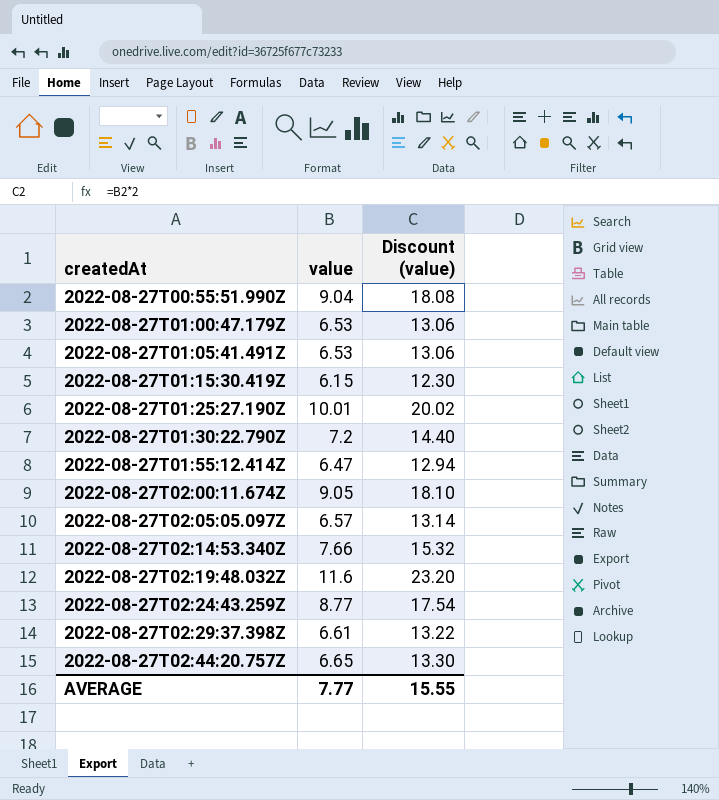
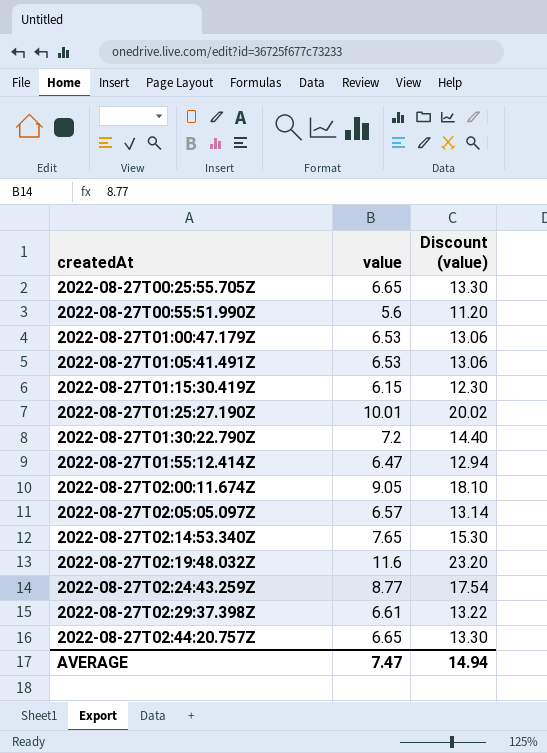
row 2022-08-27T00:25:55.705Z: none -> 6.65 | 13.30
2022-08-27T00:55:51.990Z | value: 9.04 -> 5.6
2022-08-27T00:55:51.990Z | Discount (value): 18.08 -> 11.20
2022-08-27T02:14:53.340Z | value: 7.66 -> 7.65
2022-08-27T02:14:53.340Z | Discount (value): 15.32 -> 15.30
AVERAGE | value: 7.77 -> 7.47
AVERAGE | Discount (value): 15.55 -> 14.94

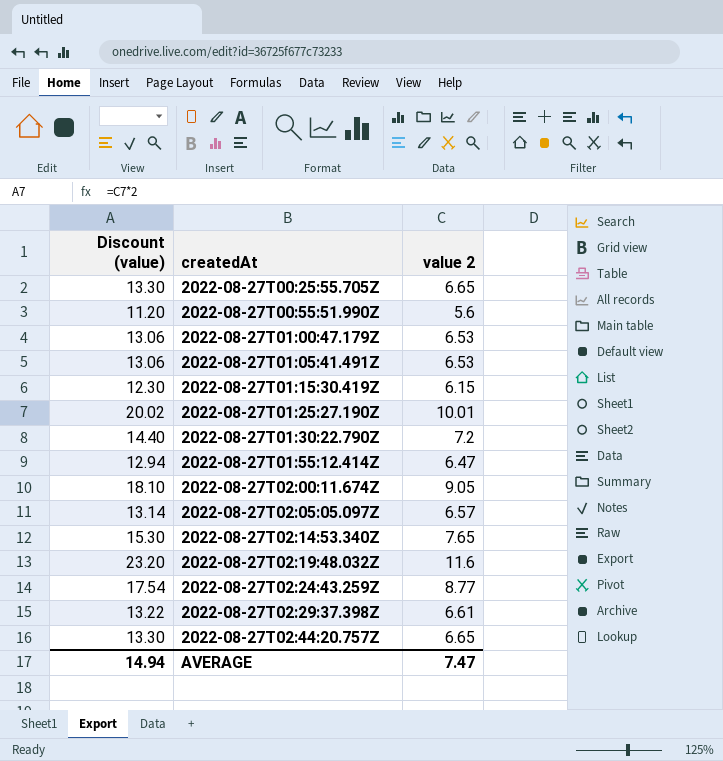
column Discount (value) | position: 3 -> 1
column name: value -> value 2

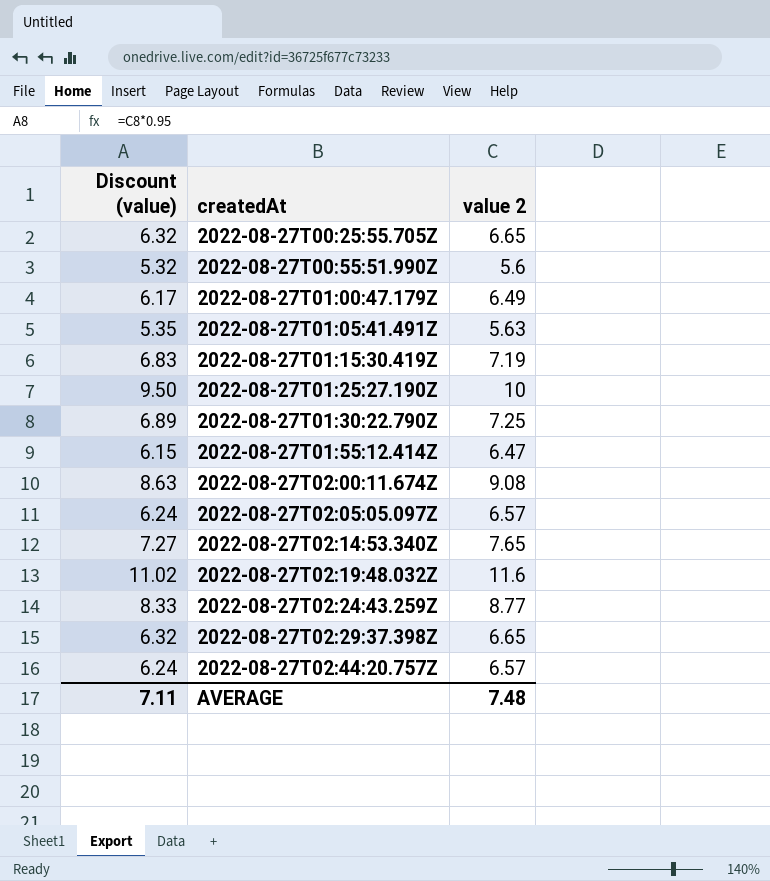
column Discount (value) | formula: [value 2] * 2 -> [value 2] * 0.95
2022-08-27T01:00:47.179Z | value 2: 6.53 -> 6.49
2022-08-27T01:05:41.491Z | value 2: 6.53 -> 5.63
2022-08-27T01:15:30.419Z | value 2: 6.15 -> 7.19
2022-08-27T01:25:27.190Z | value 2: 10.01 -> 10
2022-08-27T01:30:22.790Z | value 2: 7.2 -> 7.25
2022-08-27T02:00:11.674Z | value 2: 9.05 -> 9.08
2022-08-27T02:29:37.398Z | value 2: 6.61 -> 6.65
2022-08-27T02:44:20.757Z | value 2: 6.65 -> 6.57
AVERAGE | Discount (value): 14.94 -> 7.11
AVERAGE | value 2: 7.47 -> 7.48

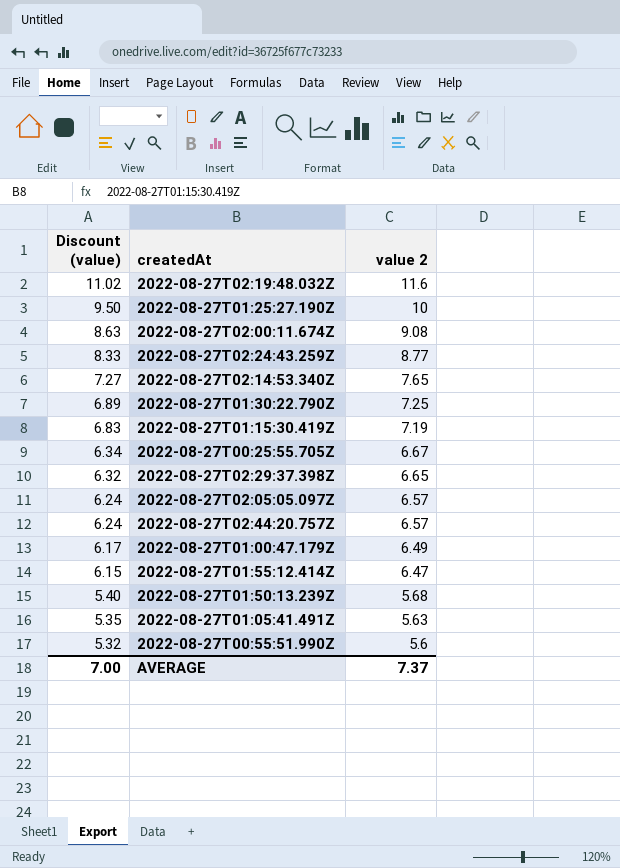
row order: createdAt ascending -> Discount (value) descending
2022-08-27T00:25:55.705Z | Discount (value): 6.32 -> 6.34
2022-08-27T00:25:55.705Z | value 2: 6.65 -> 6.67
row 2022-08-27T01:50:13.239Z: none -> 5.40 | 5.68
AVERAGE | Discount (value): 7.11 -> 7.00
AVERAGE | value 2: 7.48 -> 7.37

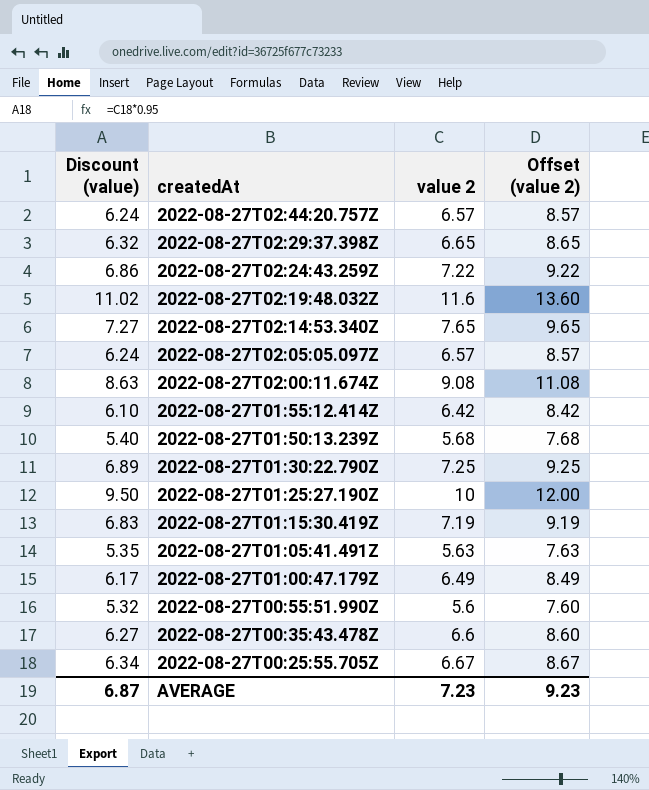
row order: Discount (value) descending -> createdAt descending
column Offset (value 2) | formula: none -> [value 2] + 2
2022-08-27T02:24:43.259Z | Discount (value): 8.33 -> 6.86
2022-08-27T02:24:43.259Z | value 2: 8.77 -> 7.22
2022-08-27T01:55:12.414Z | Discount (value): 6.15 -> 6.10
2022-08-27T01:55:12.414Z | value 2: 6.47 -> 6.42
row 2022-08-27T00:35:43.478Z: none -> 6.27 | 6.6 | 8.60
AVERAGE | Discount (value): 7.00 -> 6.87
AVERAGE | value 2: 7.37 -> 7.23

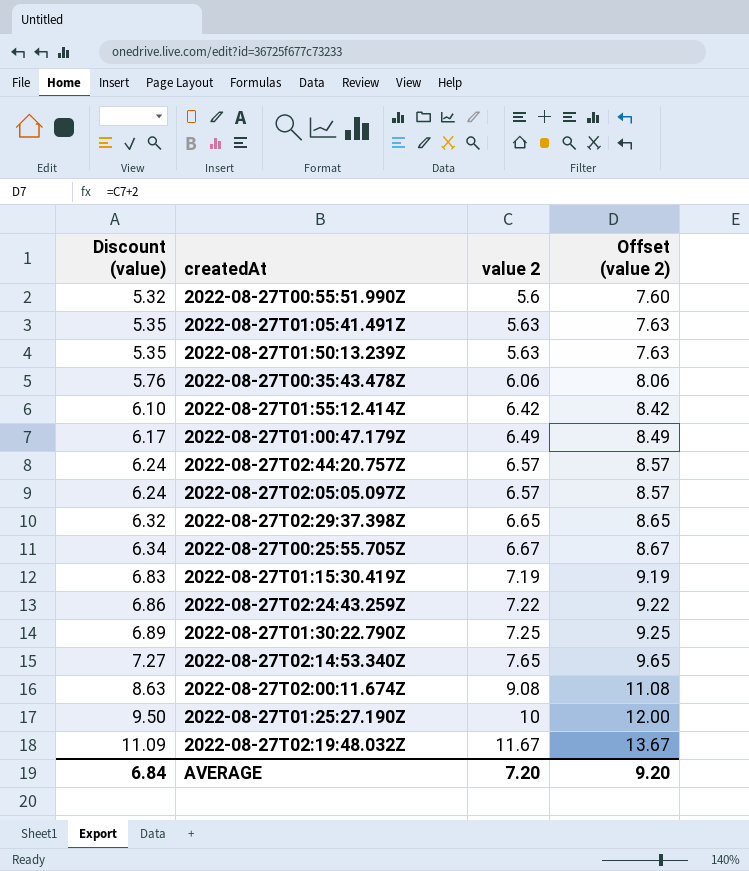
row order: createdAt descending -> Discount (value) ascending
2022-08-27T01:50:13.239Z | Discount (value): 5.40 -> 5.35
2022-08-27T01:50:13.239Z | value 2: 5.68 -> 5.63
2022-08-27T01:50:13.239Z | Offset (value 2): 7.68 -> 7.63
2022-08-27T00:35:43.478Z | Discount (value): 6.27 -> 5.76
2022-08-27T00:35:43.478Z | value 2: 6.6 -> 6.06
2022-08-27T00:35:43.478Z | Offset (value 2): 8.60 -> 8.06
2022-08-27T02:19:48.032Z | Discount (value): 11.02 -> 11.09
2022-08-27T02:19:48.032Z | value 2: 11.6 -> 11.67
2022-08-27T02:19:48.032Z | Offset (value 2): 13.60 -> 13.67
AVERAGE | Discount (value): 6.87 -> 6.84
AVERAGE | value 2: 7.23 -> 7.20
AVERAGE | Offset (value 2): 9.23 -> 9.20

